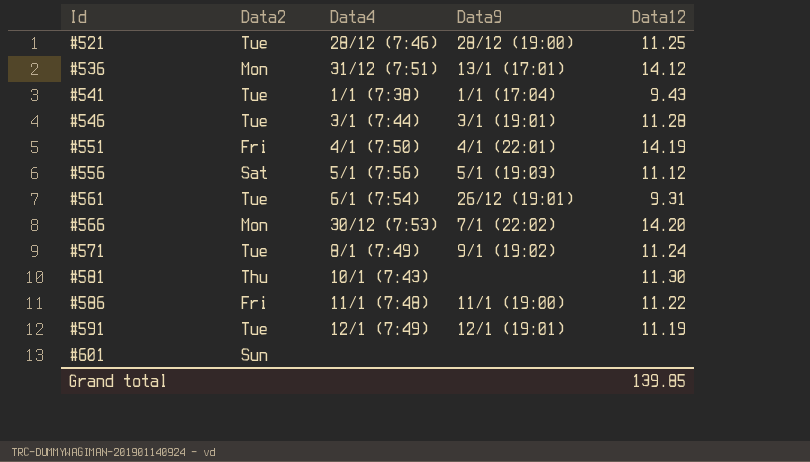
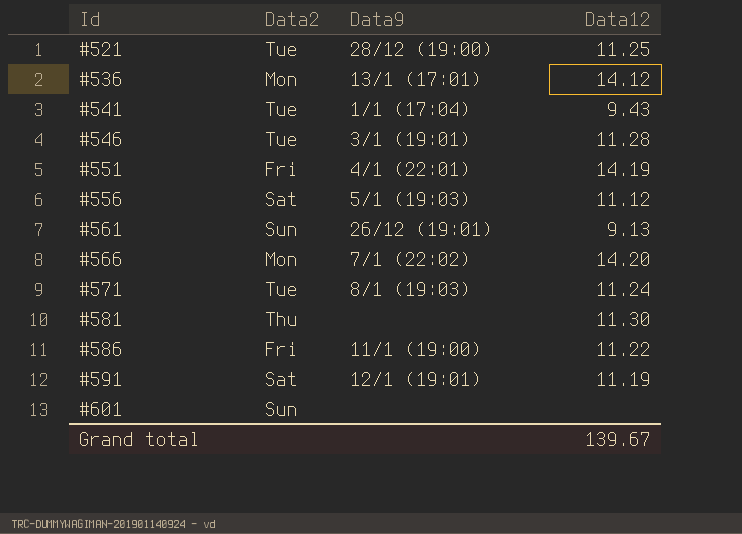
column Data4 | position: 3 -> none
#561 | Data2: Tue -> Sun
#561 | Data12: 9.31 -> 9.13
#571 | Data9: 9/1 (19:02) -> 8/1 (19:03)
#591 | Data2: Tue -> Sat
Grand total | Data12: 139.85 -> 139.67

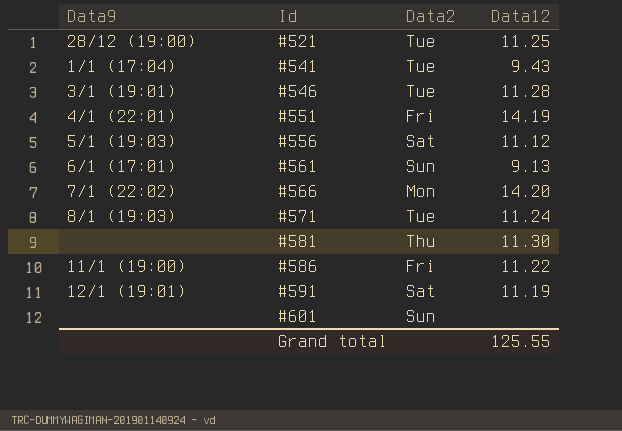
column Data9 | position: 3 -> 1
row #536: Mon | 13/1 (17:01) | 14.12 -> none
#561 | Data9: 26/12 (19:01) -> 6/1 (17:01)
Grand total | Data12: 139.67 -> 125.55

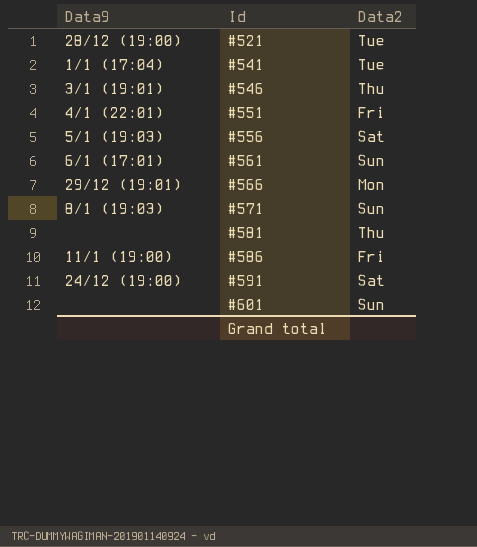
column Data12 | position: 4 -> none
#546 | Data2: Tue -> Thu
#566 | Data9: 7/1 (22:02) -> 29/12 (19:01)
#571 | Data2: Tue -> Sun
#591 | Data9: 12/1 (19:01) -> 24/12 (19:00)

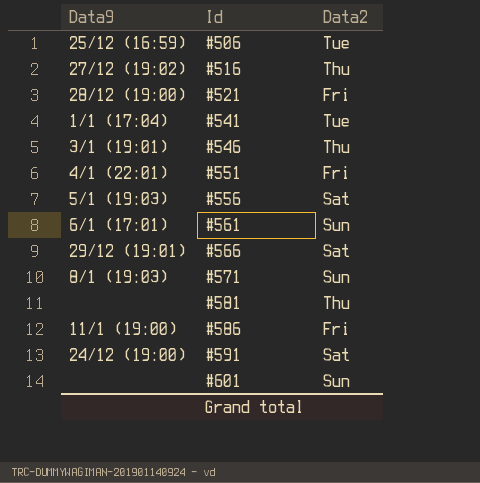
row #506: none -> 25/12 (16:59) | Tue
row #516: none -> 27/12 (19:02) | Thu
#521 | Data2: Tue -> Fri
#566 | Data2: Mon -> Sat

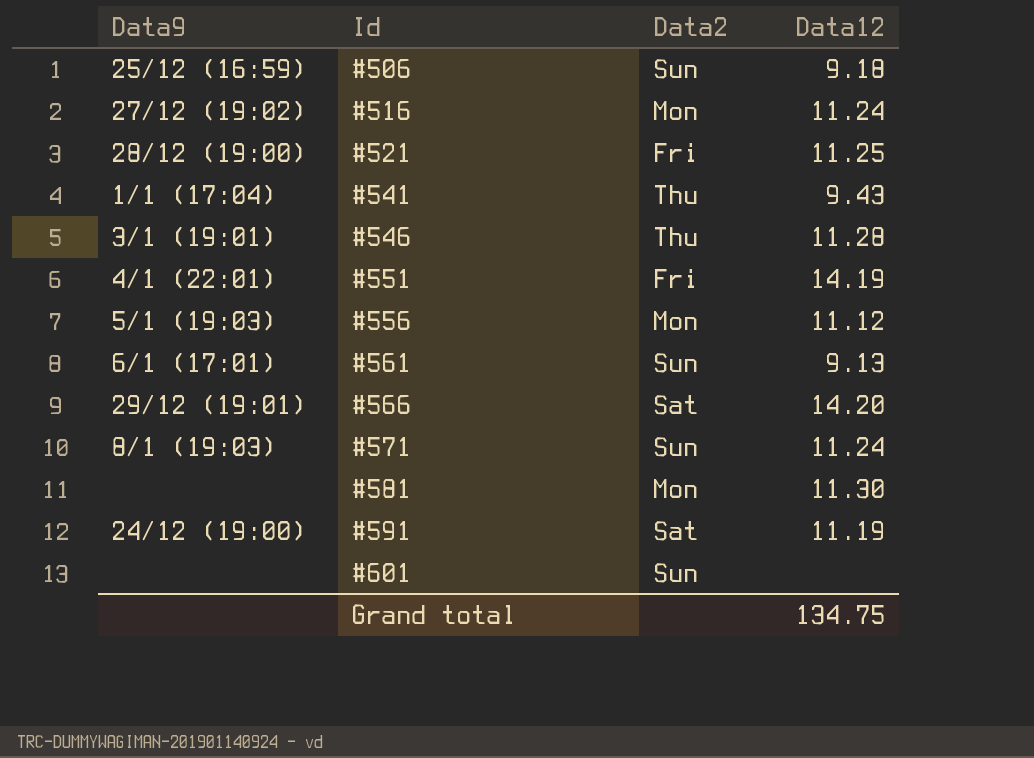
column Data12 | position: none -> 4
row #586: 11/1 (19:00) | Fri -> none
#506 | Data2: Tue -> Sun
#516 | Data2: Thu -> Mon
#541 | Data2: Tue -> Thu
#556 | Data2: Sat -> Mon
#581 | Data2: Thu -> Mon

